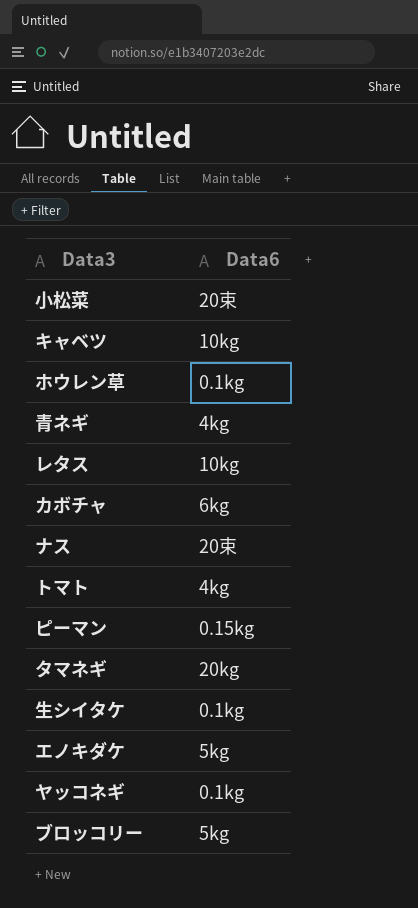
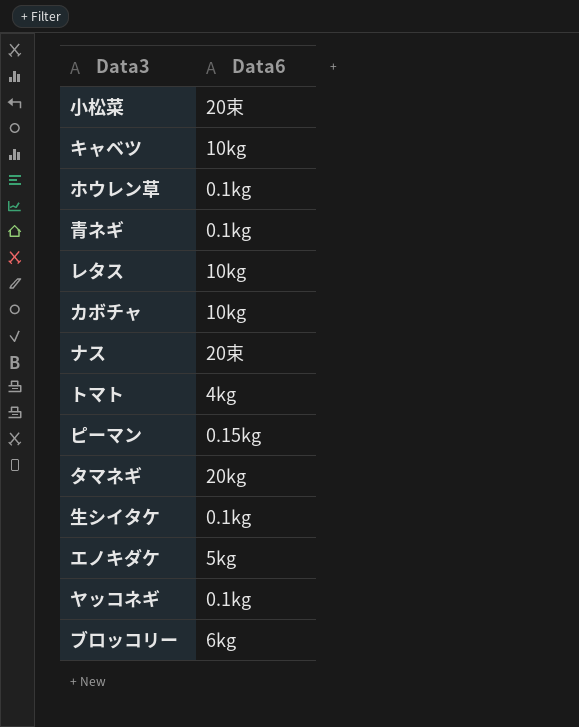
青ネギ | Data6: 4kg -> 0.1kg
カボチャ | Data6: 6kg -> 10kg
ブロッコリー | Data6: 5kg -> 6kg

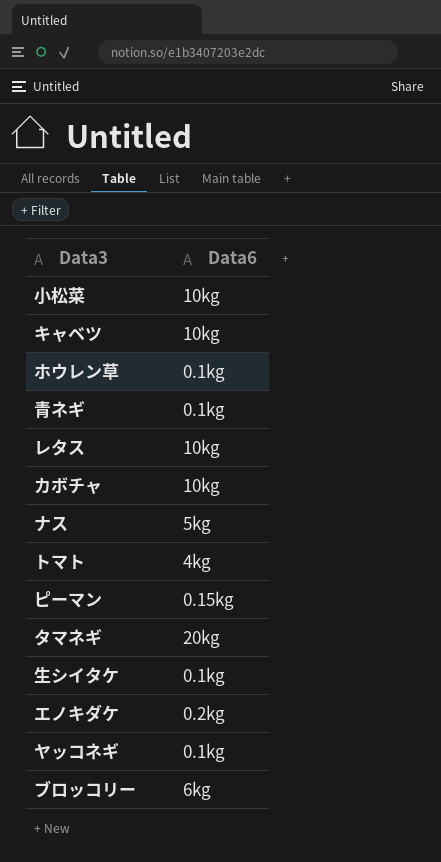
小松菜 | Data6: 20束 -> 10kg
ナス | Data6: 20束 -> 5kg
エノキダケ | Data6: 5kg -> 0.2kg

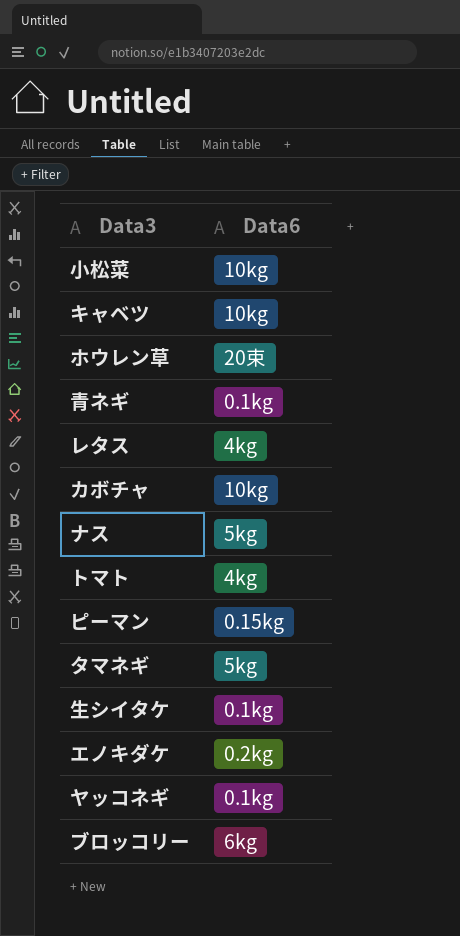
ホウレン草 | Data6: 0.1kg -> 20束
レタス | Data6: 10kg -> 4kg
タマネギ | Data6: 20kg -> 5kg

